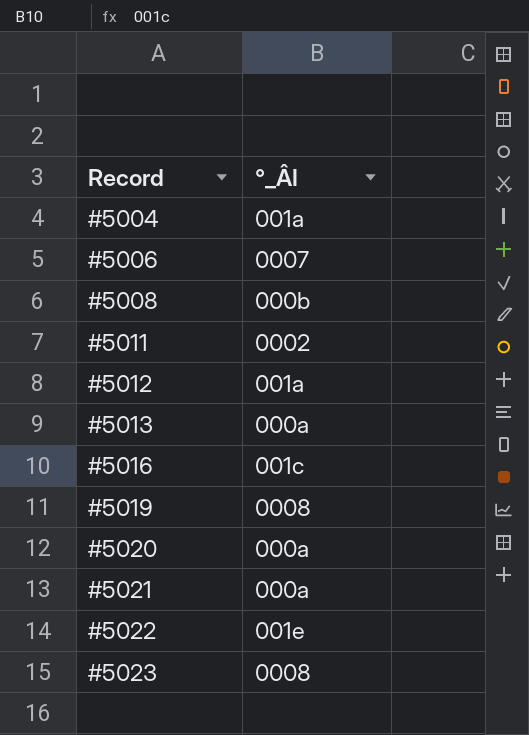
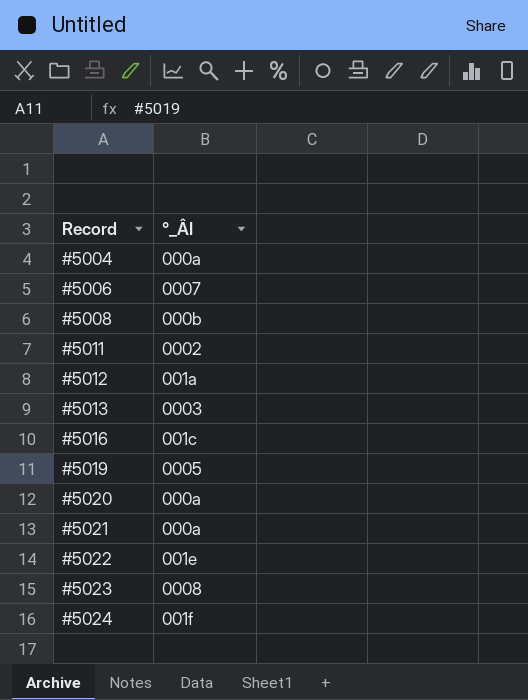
#5004 | °_ÂI: 001a -> 000a
#5013 | °_ÂI: 000a -> 0003
#5019 | °_ÂI: 0008 -> 0005
row #5024: none -> 001f

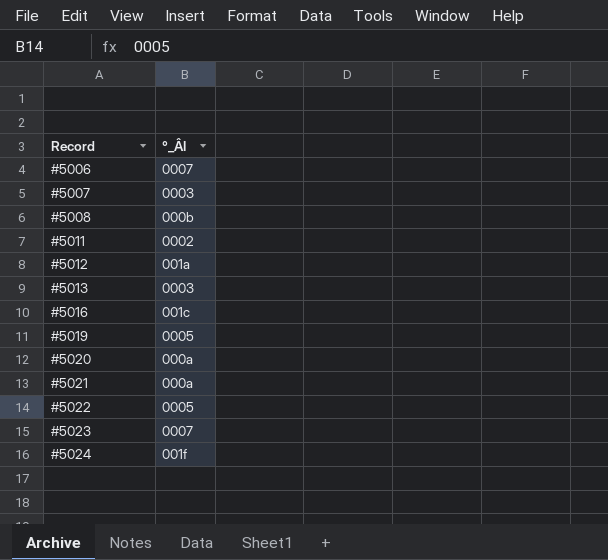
row #5004: 000a -> none
row #5007: none -> 0003
#5022 | °_ÂI: 001e -> 0005
#5023 | °_ÂI: 0008 -> 0007

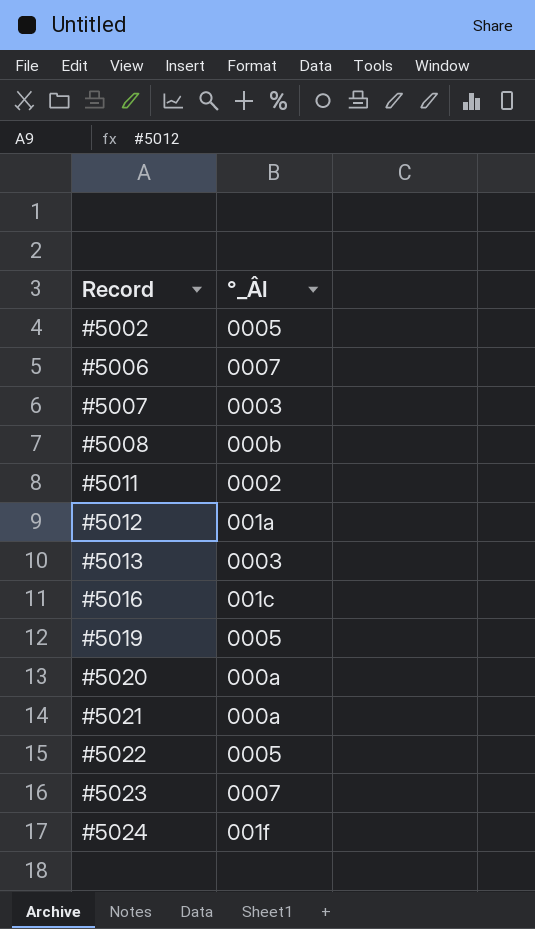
row #5002: none -> 0005

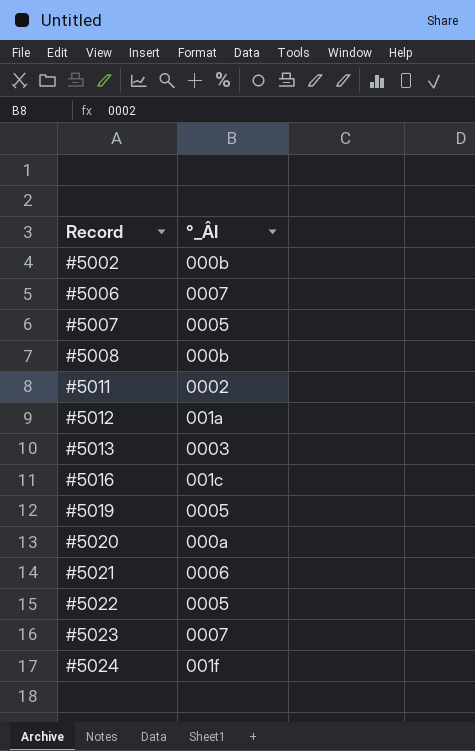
#5002 | °_ÂI: 0005 -> 000b
#5007 | °_ÂI: 0003 -> 0005
#5021 | °_ÂI: 000a -> 0006

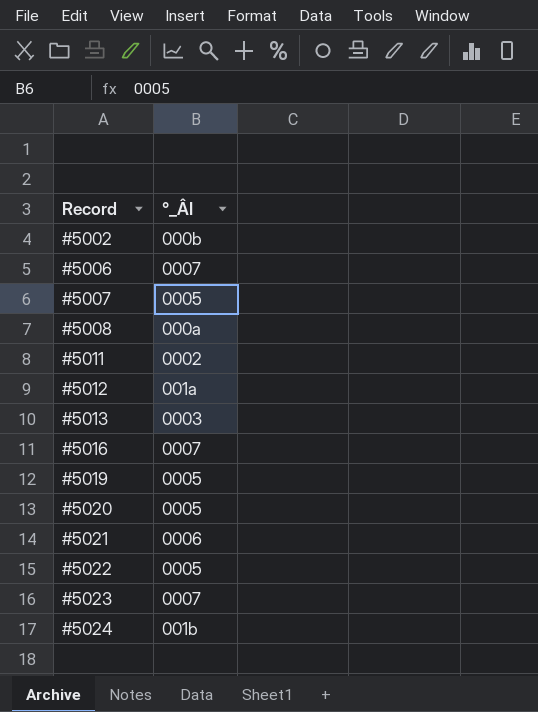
#5008 | °_ÂI: 000b -> 000a
#5016 | °_ÂI: 001c -> 0007
#5020 | °_ÂI: 000a -> 0005
#5024 | °_ÂI: 001f -> 001b

